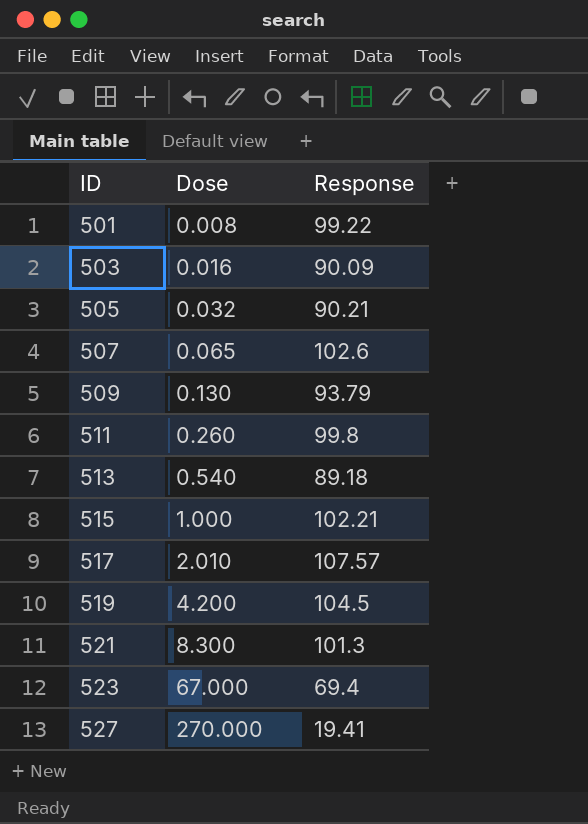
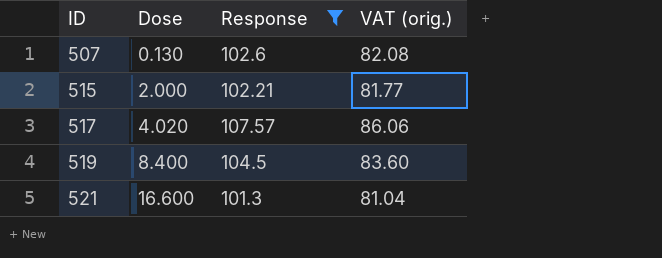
filter: none -> Response >= 101.3
column VAT (orig.) | formula: none -> [Response] * 0.8
507 | Dose: 0.065 -> 0.130
515 | Dose: 1.000 -> 2.000
517 | Dose: 2.010 -> 4.020
519 | Dose: 4.200 -> 8.400
521 | Dose: 8.300 -> 16.600

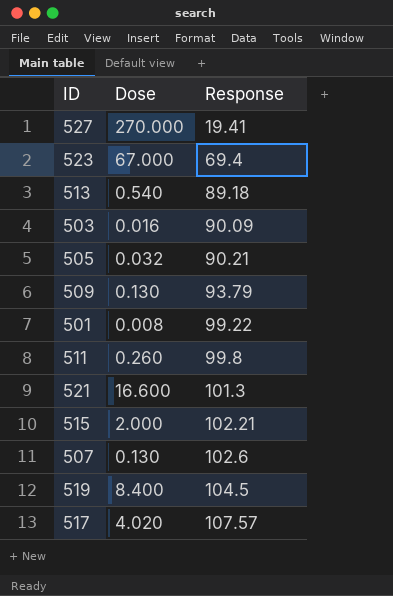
filter: Response >= 101.3 -> none
row order: ID ascending -> Response ascending
column VAT (orig.) | formula: [Response] * 0.8 -> none

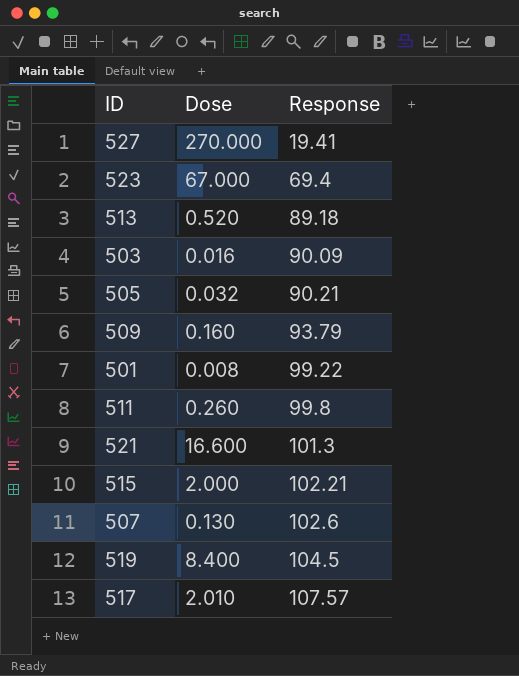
513 | Dose: 0.540 -> 0.520
509 | Dose: 0.130 -> 0.160
517 | Dose: 4.020 -> 2.010

